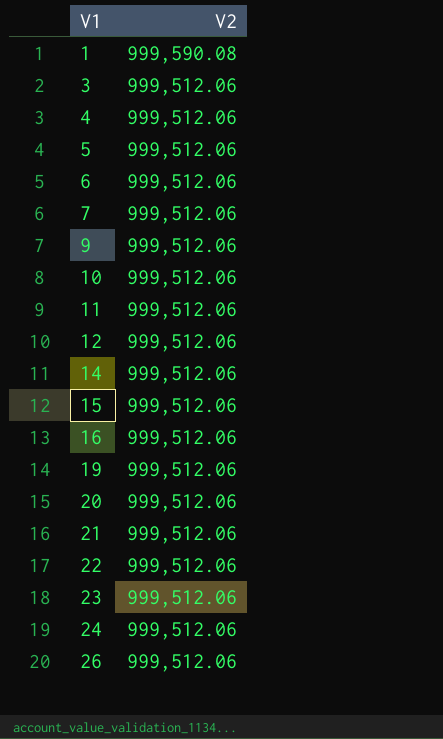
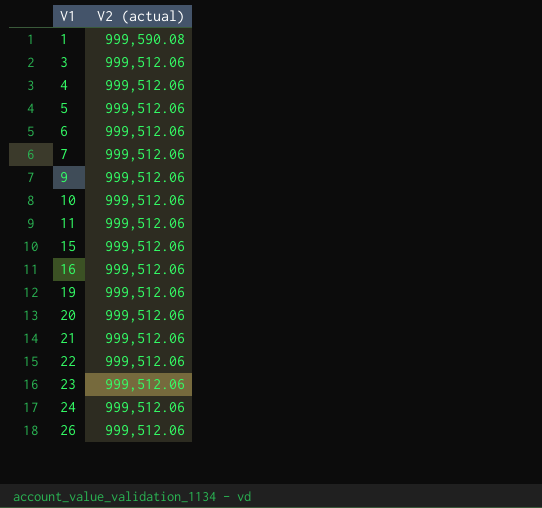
column name: V2 -> V2 (actual)
row 12: 999,512.06 -> none
row 14: 999,512.06 -> none

